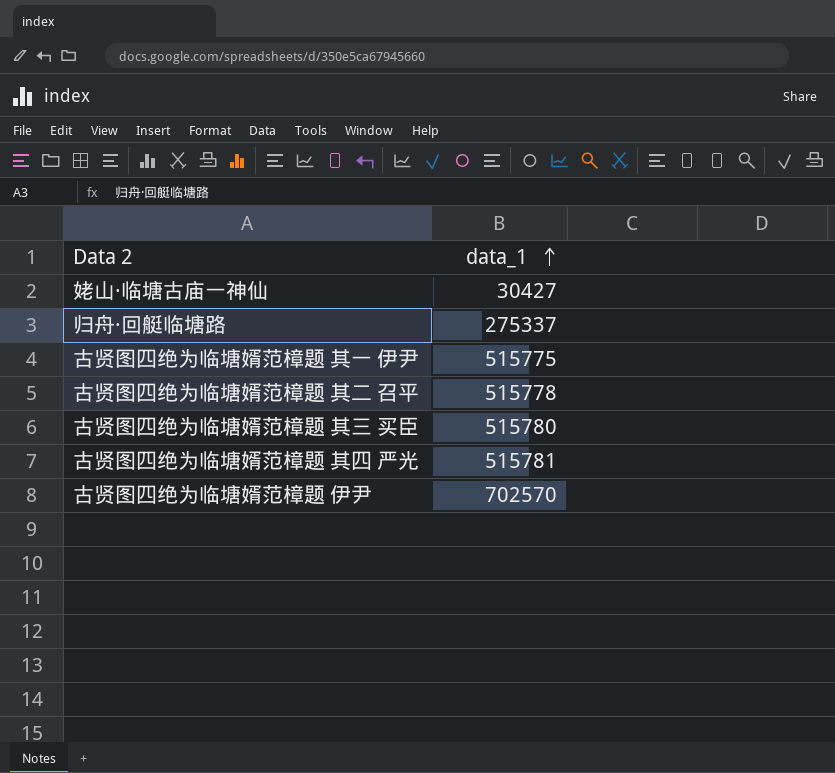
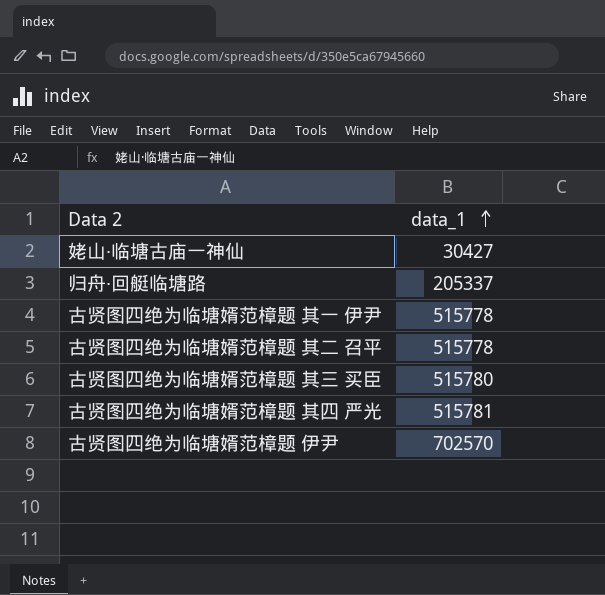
归舟·回艇临塘路 | data_1: 275337 -> 205337
古贤图四绝为临塘婿范樟题 其一 伊尹 | data_1: 515775 -> 515778

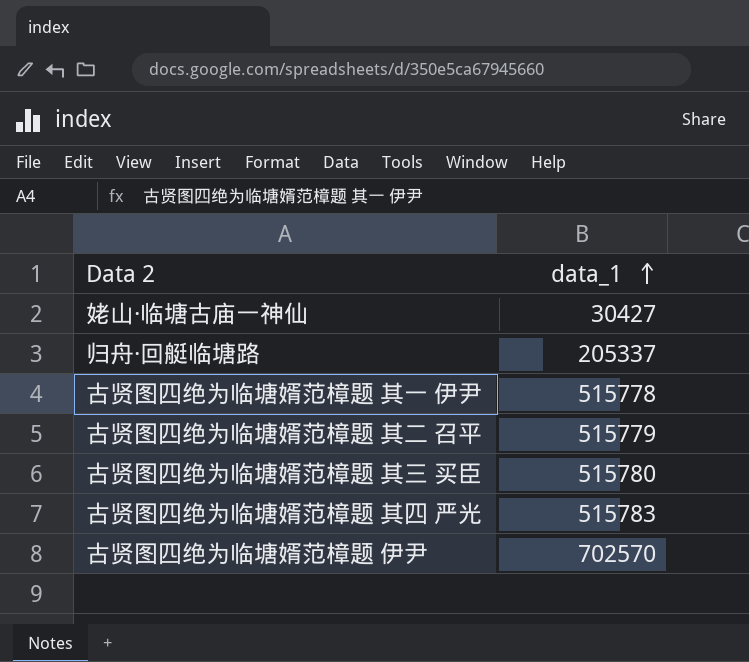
古贤图四绝为临塘婿范樟题 其二 召平 | data_1: 515778 -> 515779
古贤图四绝为临塘婿范樟题 其四 严光 | data_1: 515781 -> 515783

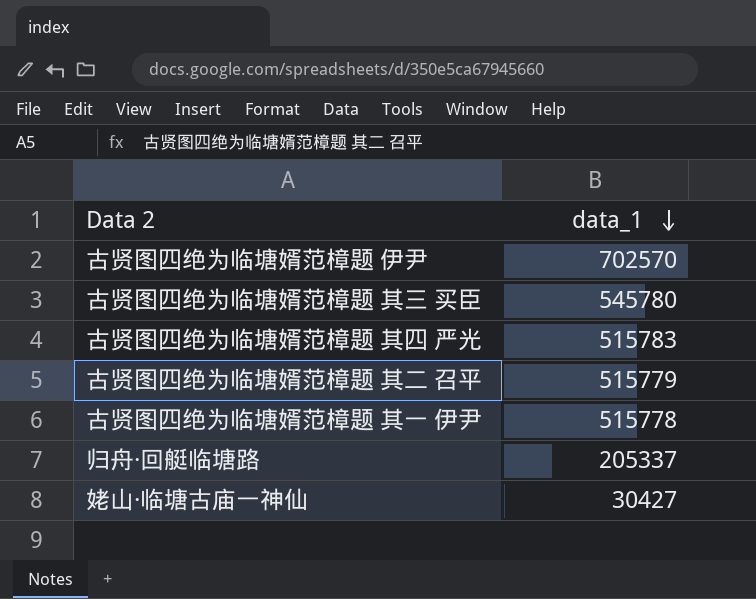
row order: data_1 ascending -> data_1 descending
古贤图四绝为临塘婿范樟题 其三 买臣 | data_1: 515780 -> 545780

